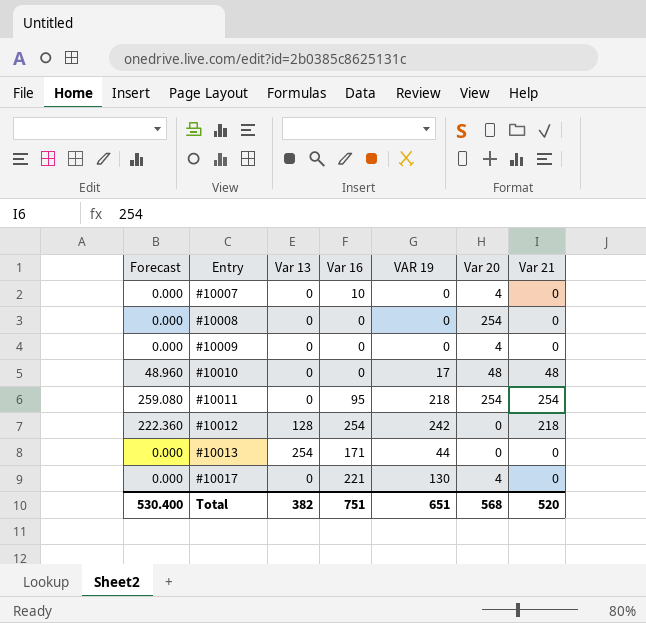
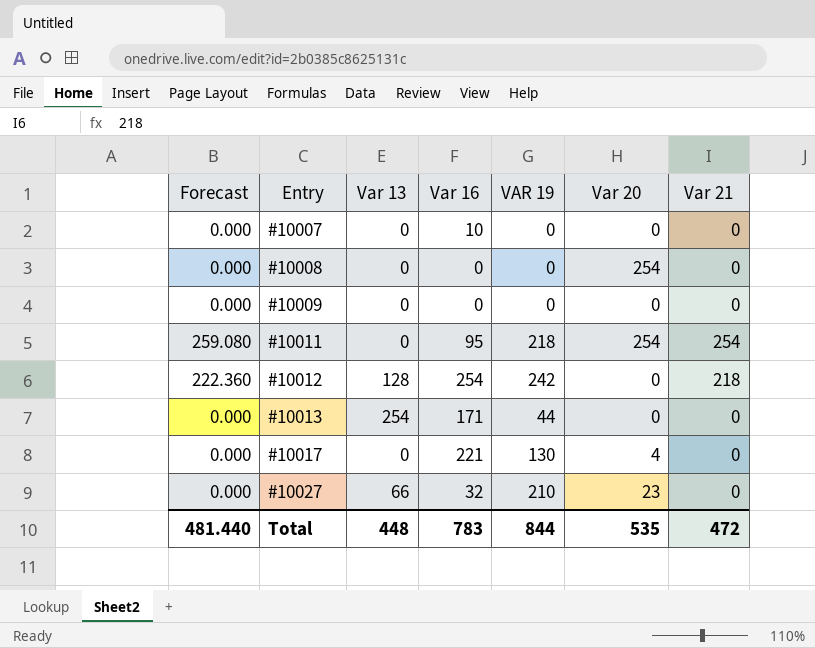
row #10010: 48.960 | 0 | 0 | 17 | 48 | 48 -> none
#10007 | Var 20: 4 -> 0
#10009 | Var 20: 4 -> 0
row #10027: none -> 0.000 | 66 | 32 | 210 | 23 | 0
Total | Forecast: 530.400 -> 481.440
Total | Var 13: 382 -> 448
Total | Var 16: 751 -> 783
Total | VAR 19: 651 -> 844
Total | Var 20: 568 -> 535
Total | Var 21: 520 -> 472

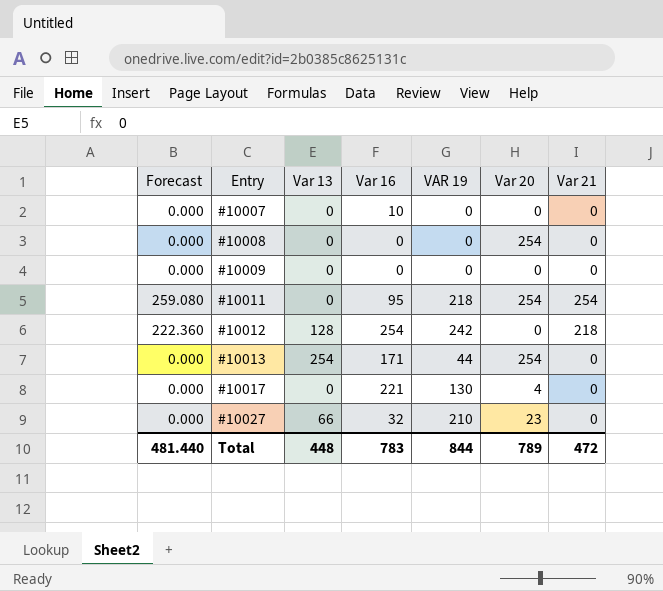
#10013 | Var 20: 0 -> 254
Total | Var 20: 535 -> 789

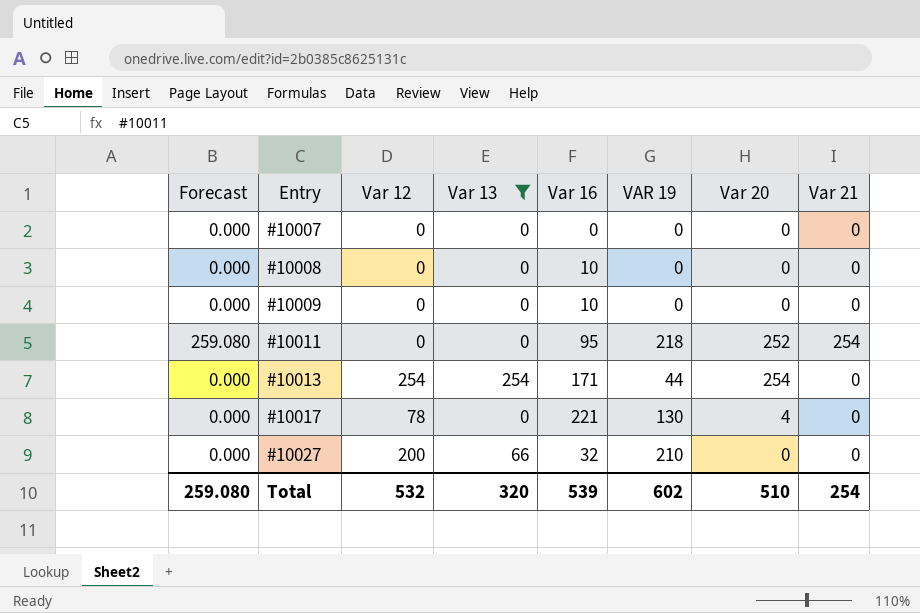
filter: none -> Var 13 != 128
column Var 12 | position: none -> 3
#10007 | Var 16: 10 -> 0
#10008 | Var 16: 0 -> 10
#10008 | Var 20: 254 -> 0
#10009 | Var 16: 0 -> 10
#10011 | Var 20: 254 -> 252
#10027 | Var 20: 23 -> 0
Total | Forecast: 481.440 -> 259.080
Total | Var 13: 448 -> 320
Total | Var 16: 783 -> 539
Total | VAR 19: 844 -> 602
Total | Var 20: 789 -> 510
Total | Var 21: 472 -> 254

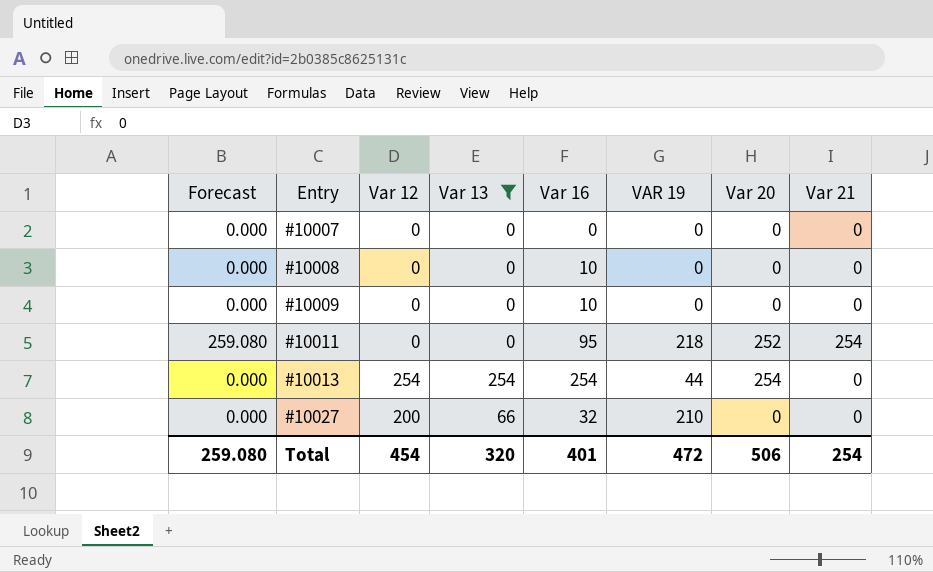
row #10017: 0.000 | 78 | 0 | 221 | 130 | 4 | 0 -> none
#10013 | Var 16: 171 -> 254
Total | Var 12: 532 -> 454
Total | Var 16: 539 -> 401
Total | VAR 19: 602 -> 472
Total | Var 20: 510 -> 506

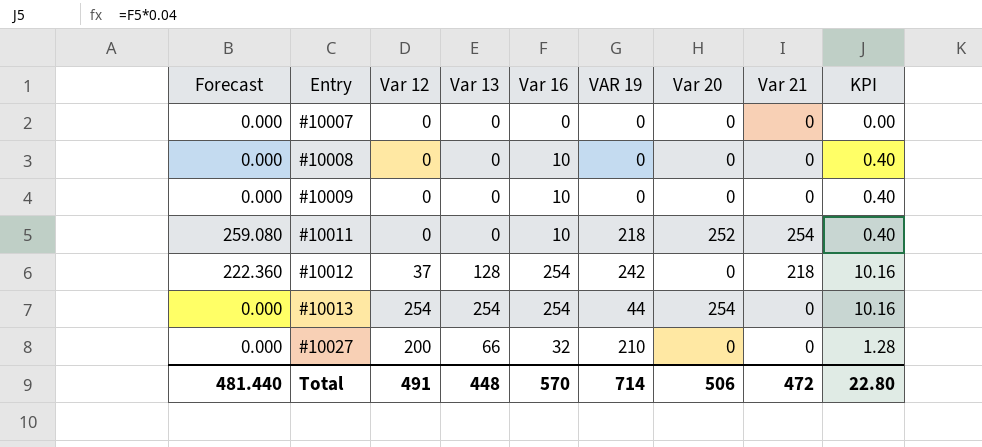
filter: Var 13 != 128 -> none
column KPI | formula: none -> [Var 16] * 0.04
#10011 | Var 16: 95 -> 10
Total | Forecast: 259.080 -> 481.440
Total | Var 12: 454 -> 491
Total | Var 13: 320 -> 448
Total | Var 16: 401 -> 570
Total | VAR 19: 472 -> 714
Total | Var 21: 254 -> 472

